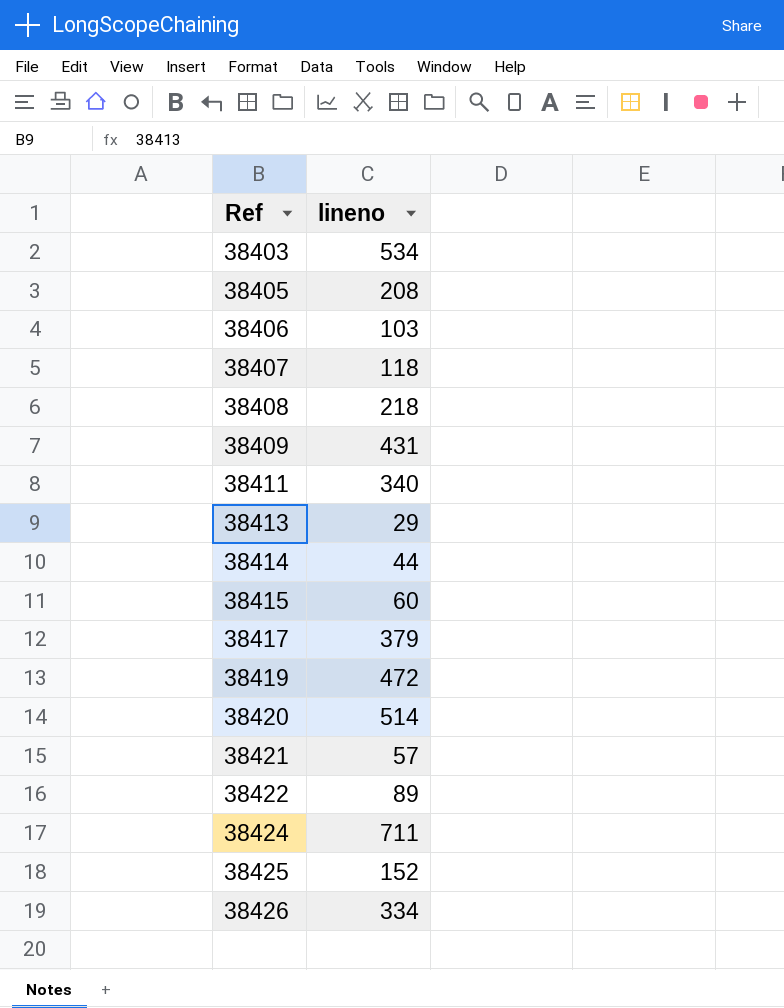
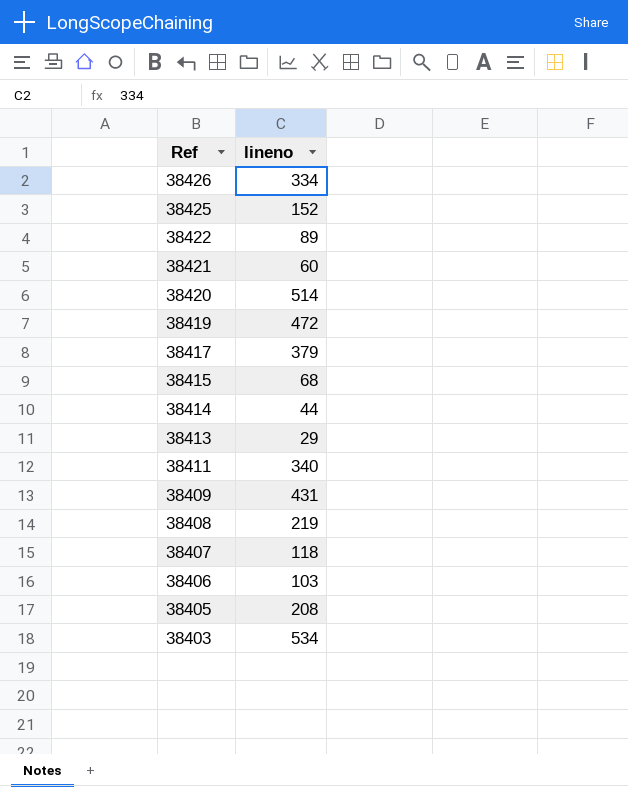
row order: Ref ascending -> Ref descending
row 38424: 711 -> none
38421 | lineno: 57 -> 60
38415 | lineno: 60 -> 68
38408 | lineno: 218 -> 219

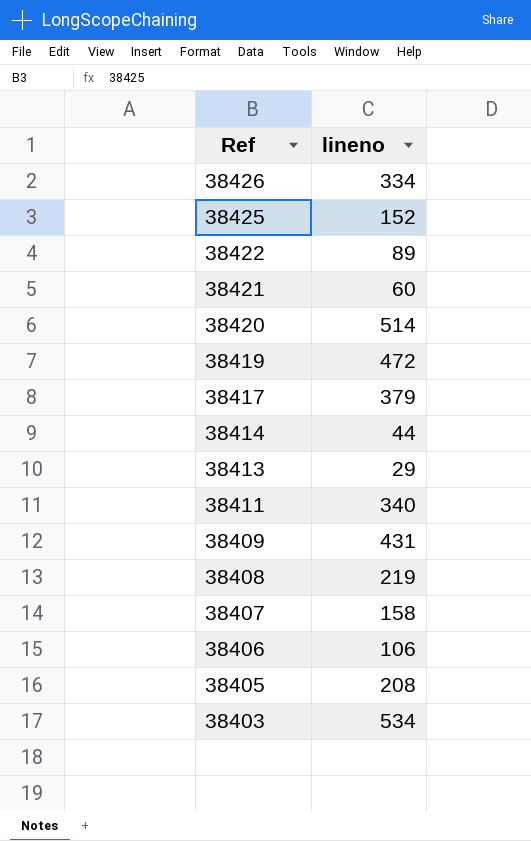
row 38415: 68 -> none
38407 | lineno: 118 -> 158
38406 | lineno: 103 -> 106

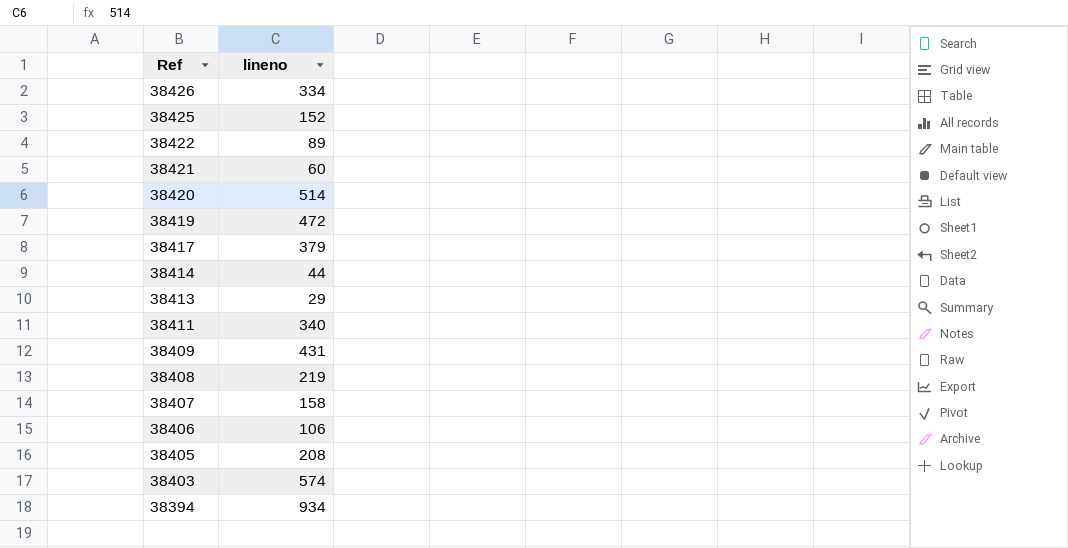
38403 | lineno: 534 -> 574
row 38394: none -> 934

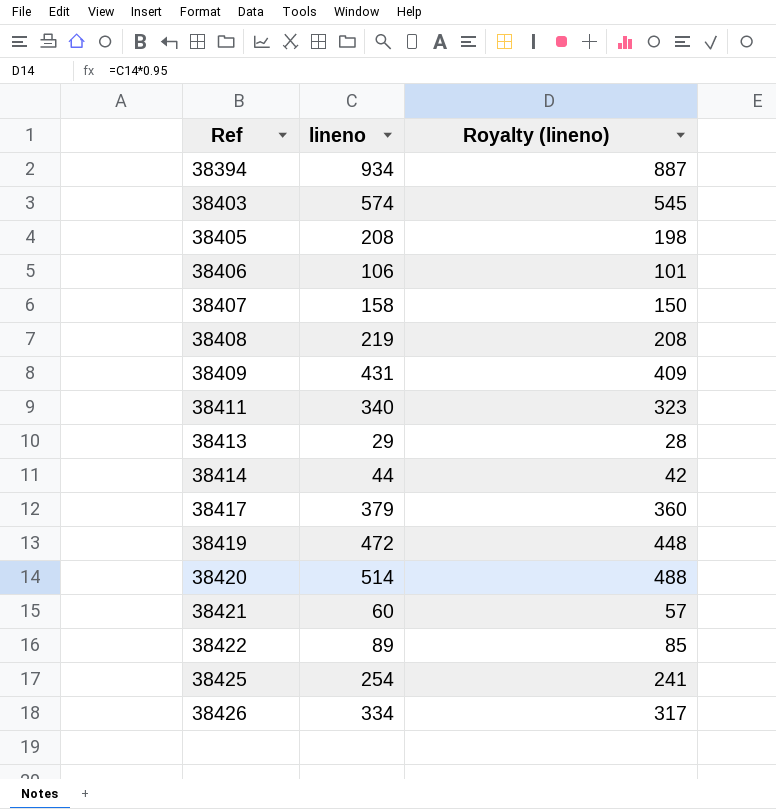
row order: Ref descending -> Ref ascending
column Royalty (lineno) | formula: none -> [lineno] * 0.95
38425 | lineno: 152 -> 254

